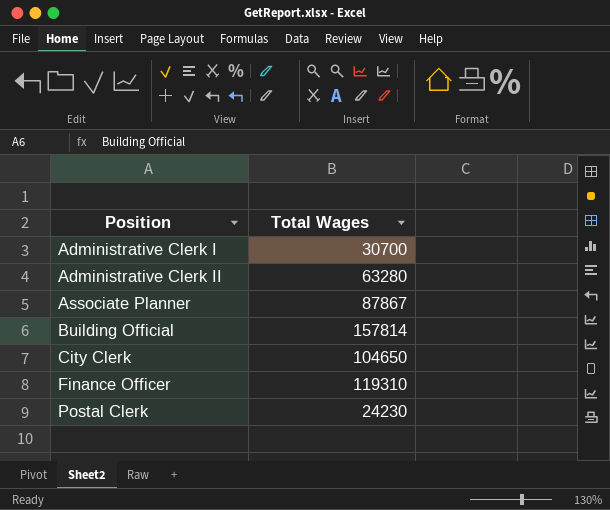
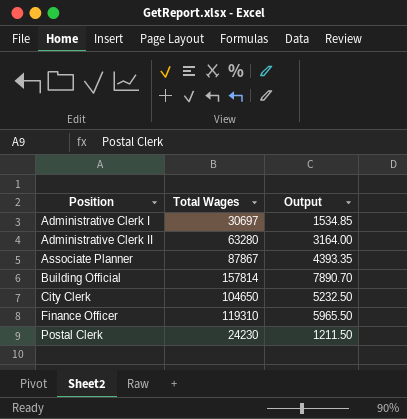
column Output | formula: none -> [Total Wages] * 0.05
Administrative Clerk I | Total Wages: 30700 -> 30697

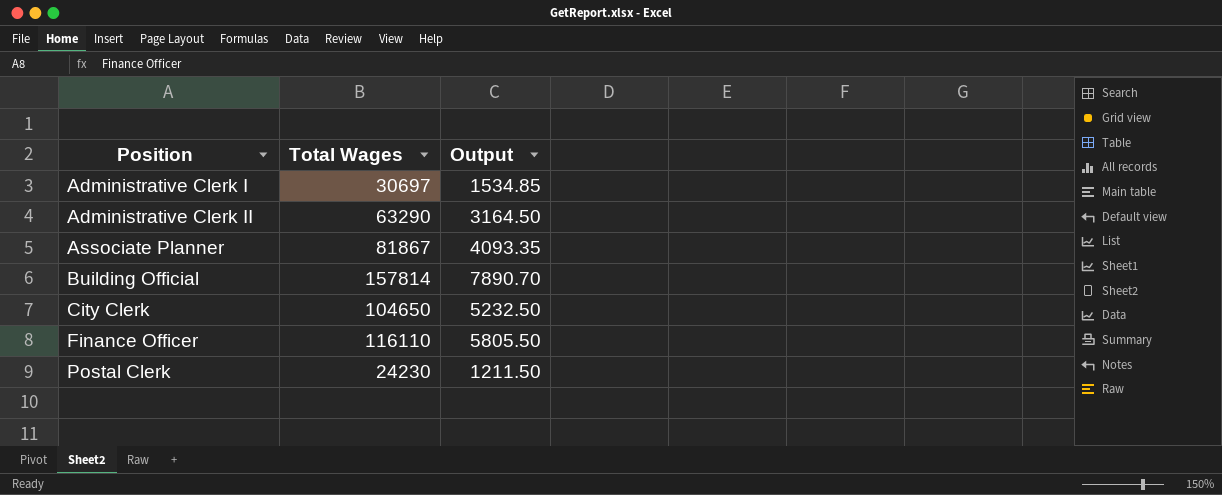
Administrative Clerk II | Total Wages: 63280 -> 63290
Administrative Clerk II | Output: 3164.00 -> 3164.50
Associate Planner | Total Wages: 87867 -> 81867
Associate Planner | Output: 4393.35 -> 4093.35
Finance Officer | Total Wages: 119310 -> 116110
Finance Officer | Output: 5965.50 -> 5805.50

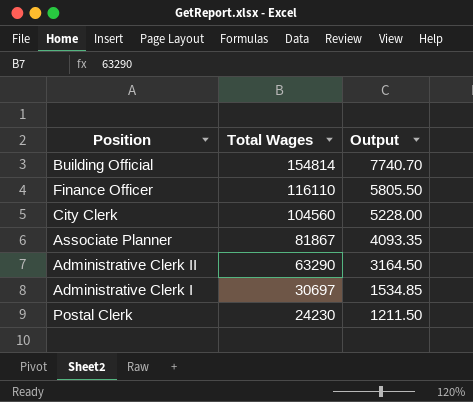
row order: Position ascending -> Total Wages descending
Building Official | Total Wages: 157814 -> 154814
Building Official | Output: 7890.70 -> 7740.70
City Clerk | Total Wages: 104650 -> 104560
City Clerk | Output: 5232.50 -> 5228.00

